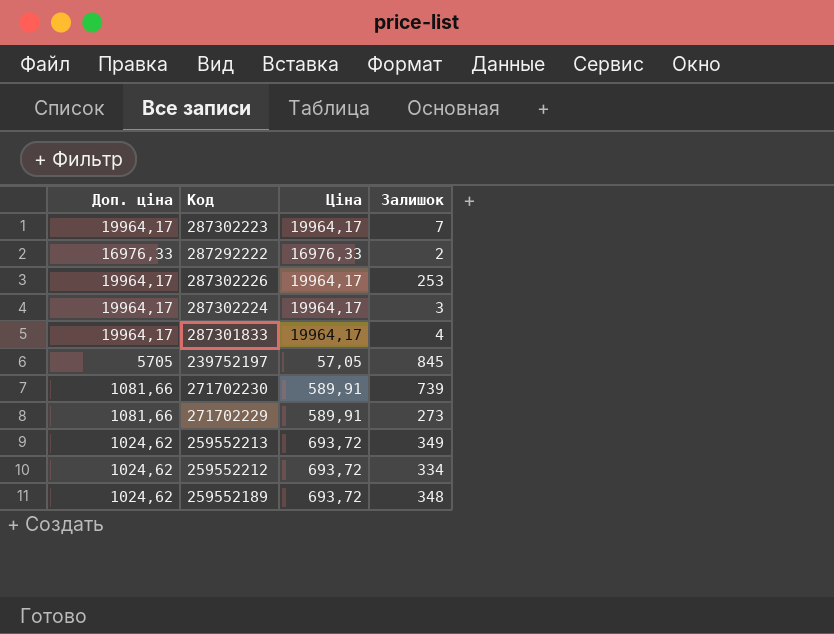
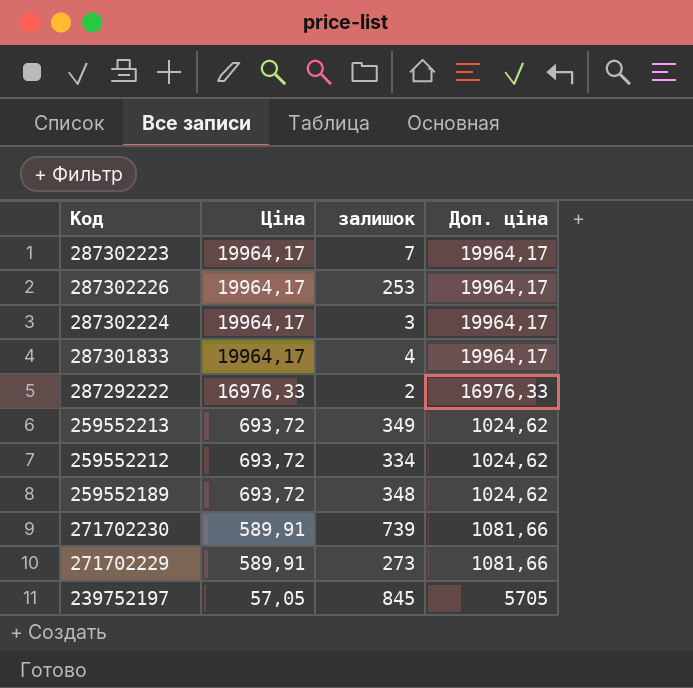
row order: none -> Ціна descending
column name: Залишок -> залишок
column Доп. ціна | position: 1 -> 4

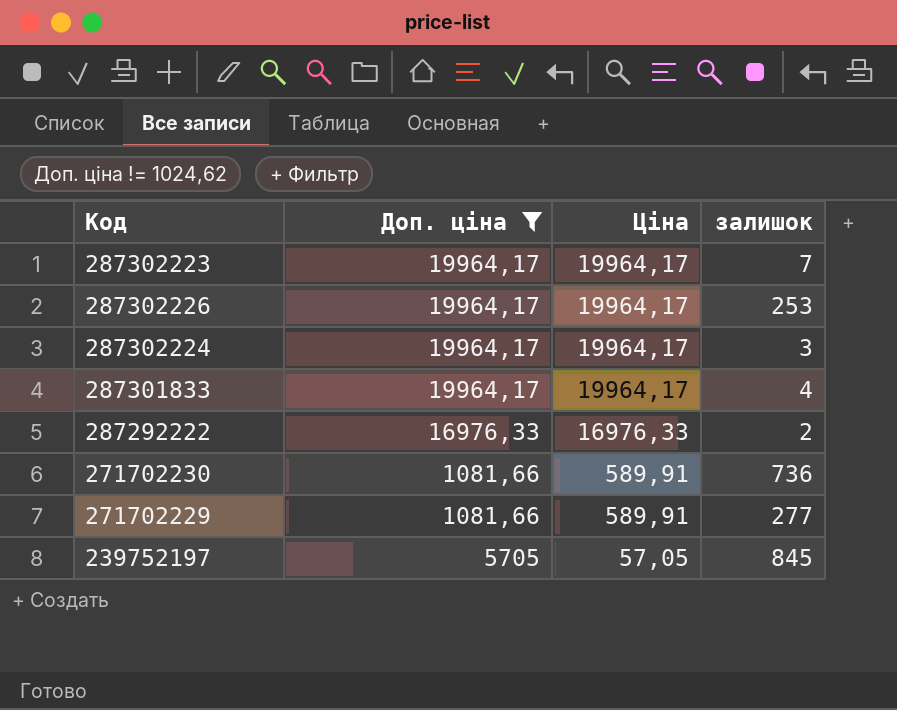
filter: none -> Доп. ціна != 1024,62
column Доп. ціна | position: 4 -> 2
271702230 | залишок: 739 -> 736
271702229 | залишок: 273 -> 277

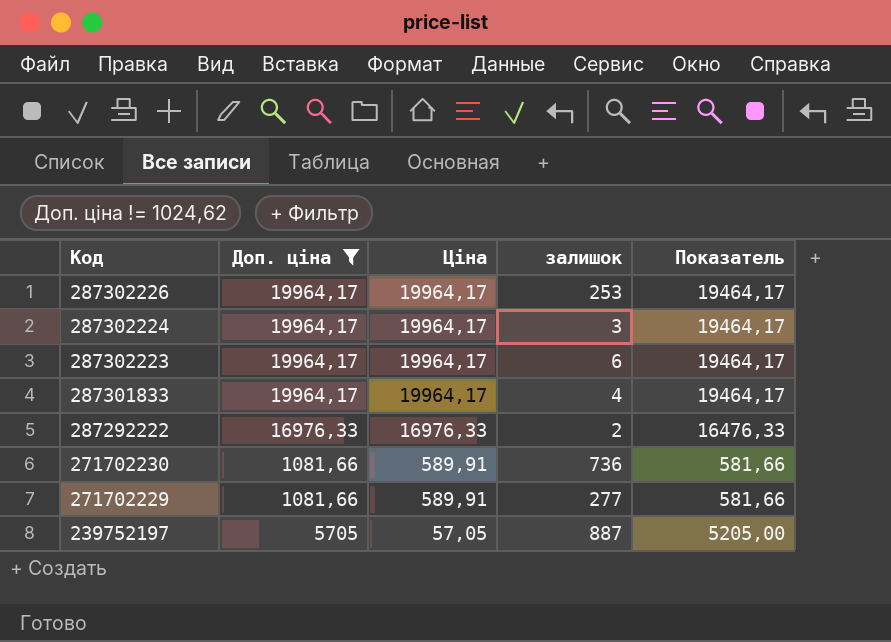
row order: Ціна descending -> Код descending
column Показатель | formula: none -> [Доп. ціна] - 500
287302223 | залишок: 7 -> 6
239752197 | залишок: 845 -> 887

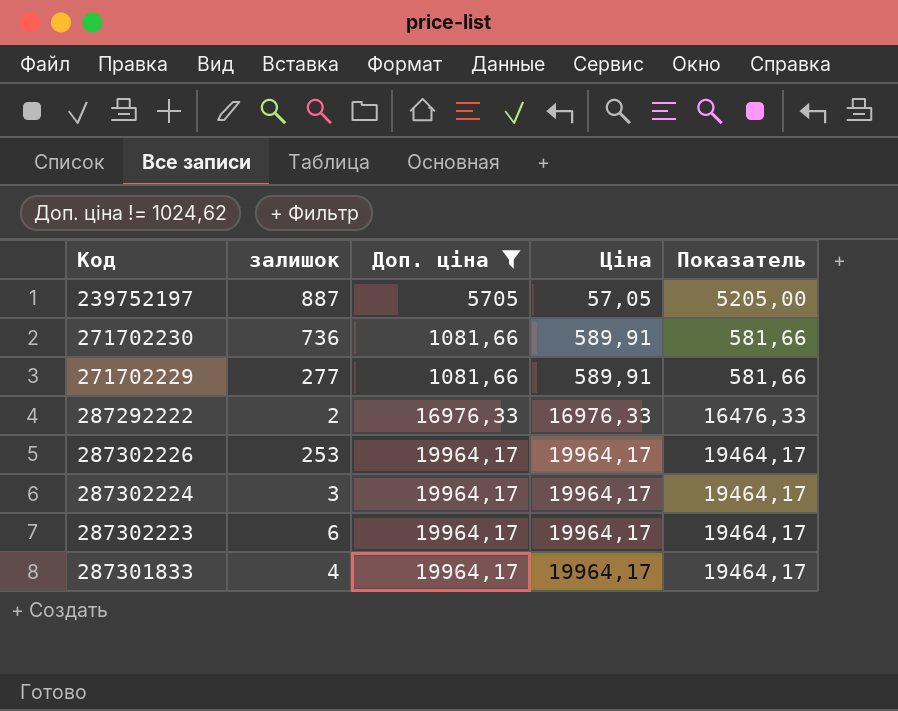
row order: Код descending -> Ціна ascending
column залишок | position: 4 -> 2

